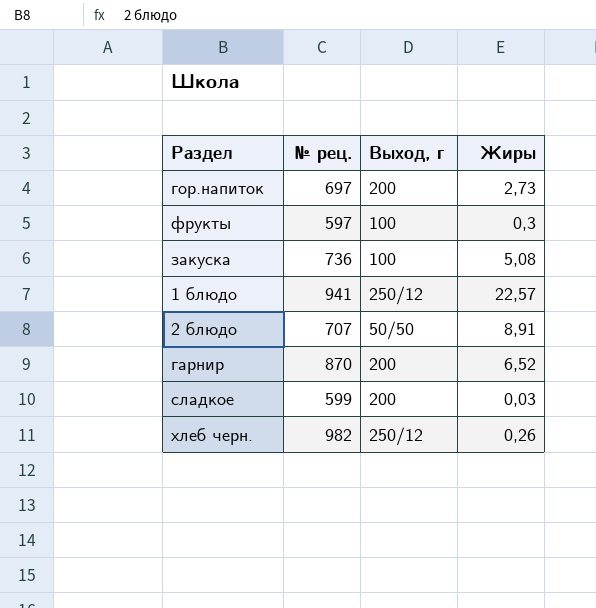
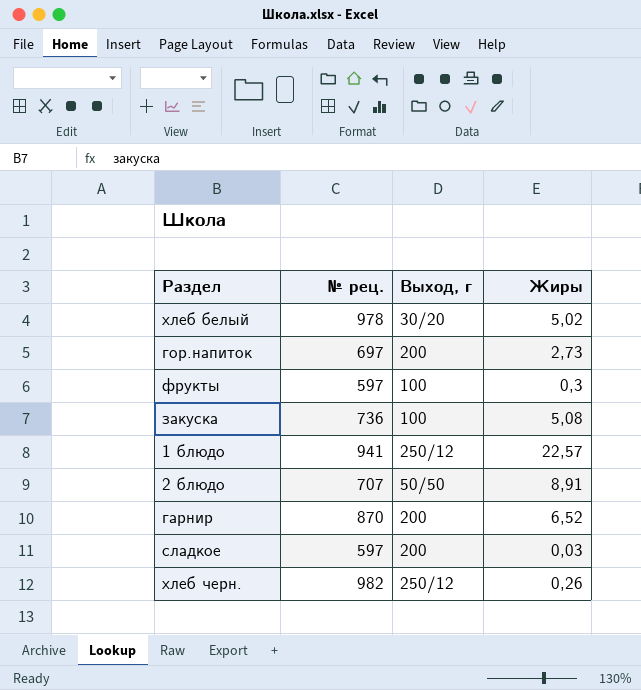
row хлеб белый: none -> 978 | 30/20 | 5,02
сладкое | № рец.: 599 -> 597

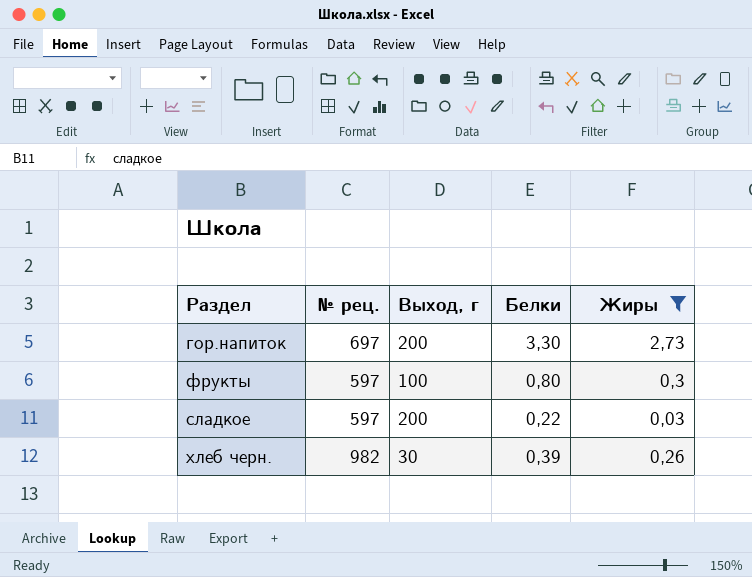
filter: none -> Жиры <= 2,73
column Белки | position: none -> 4
хлеб черн. | Выход, г: 250/12 -> 30

